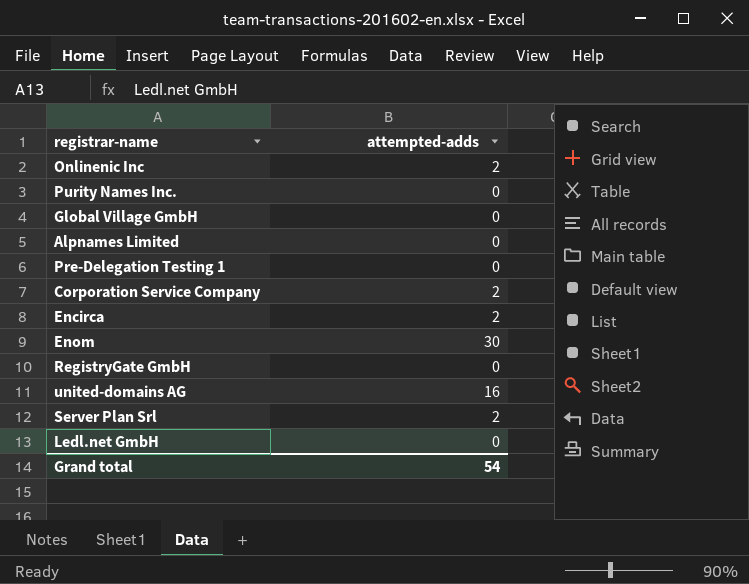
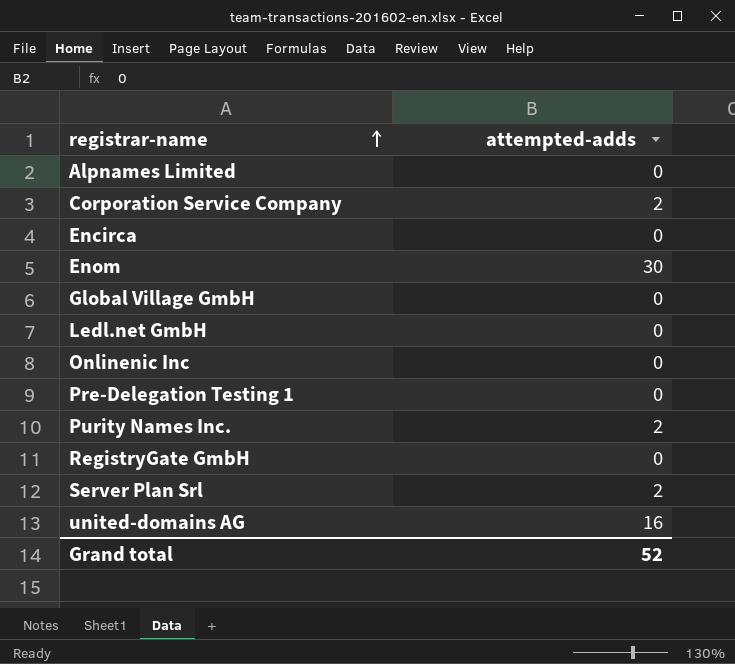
row order: none -> registrar-name ascending
Encirca | attempted-adds: 2 -> 0
Onlinenic Inc | attempted-adds: 2 -> 0
Purity Names Inc. | attempted-adds: 0 -> 2
Grand total | attempted-adds: 54 -> 52

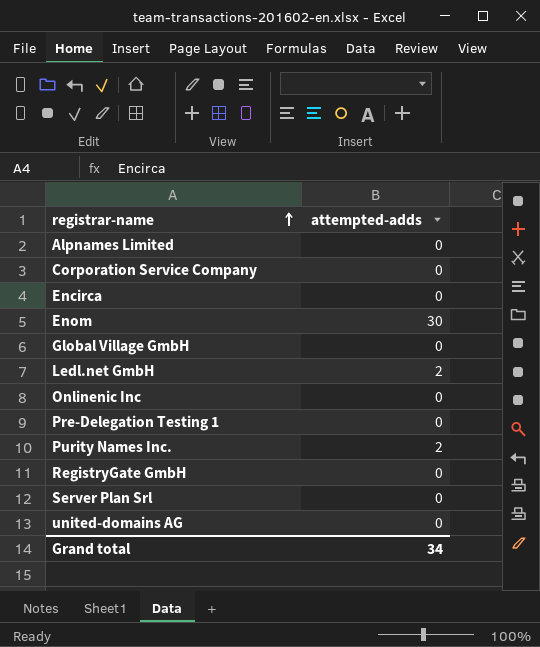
Corporation Service Company | attempted-adds: 2 -> 0
Ledl.net GmbH | attempted-adds: 0 -> 2
Server Plan Srl | attempted-adds: 2 -> 0
united-domains AG | attempted-adds: 16 -> 0
Grand total | attempted-adds: 52 -> 34

